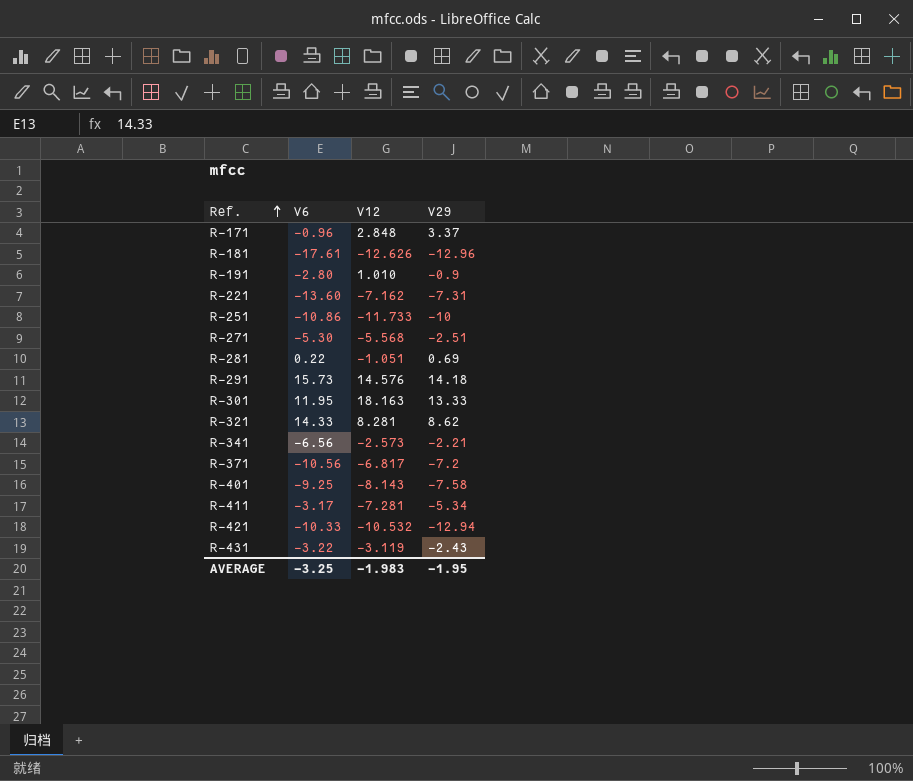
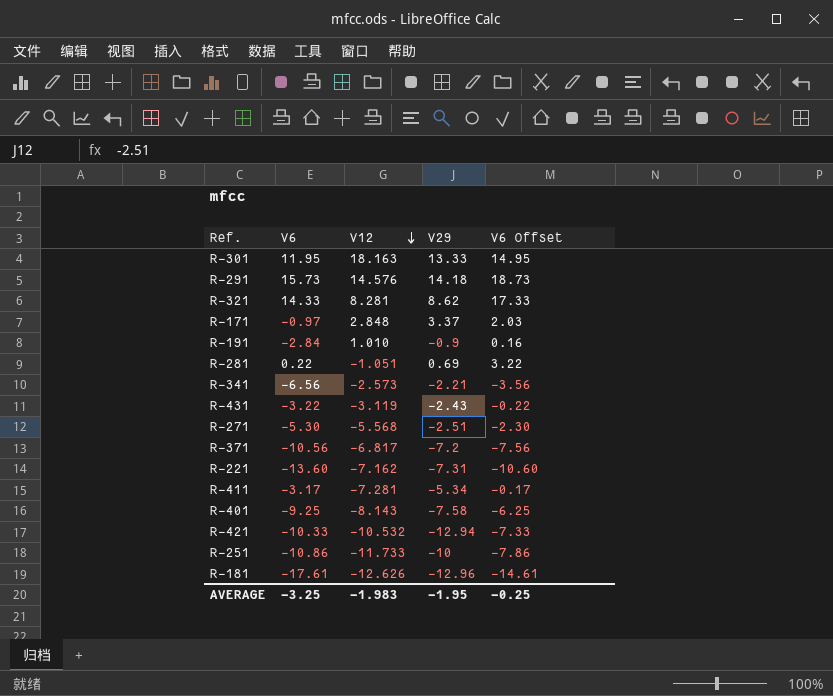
row order: Ref. ascending -> V12 descending
column V6 Offset | formula: none -> [V6] + 3
R-171 | V6: -0.96 -> -0.97
R-191 | V6: -2.80 -> -2.84

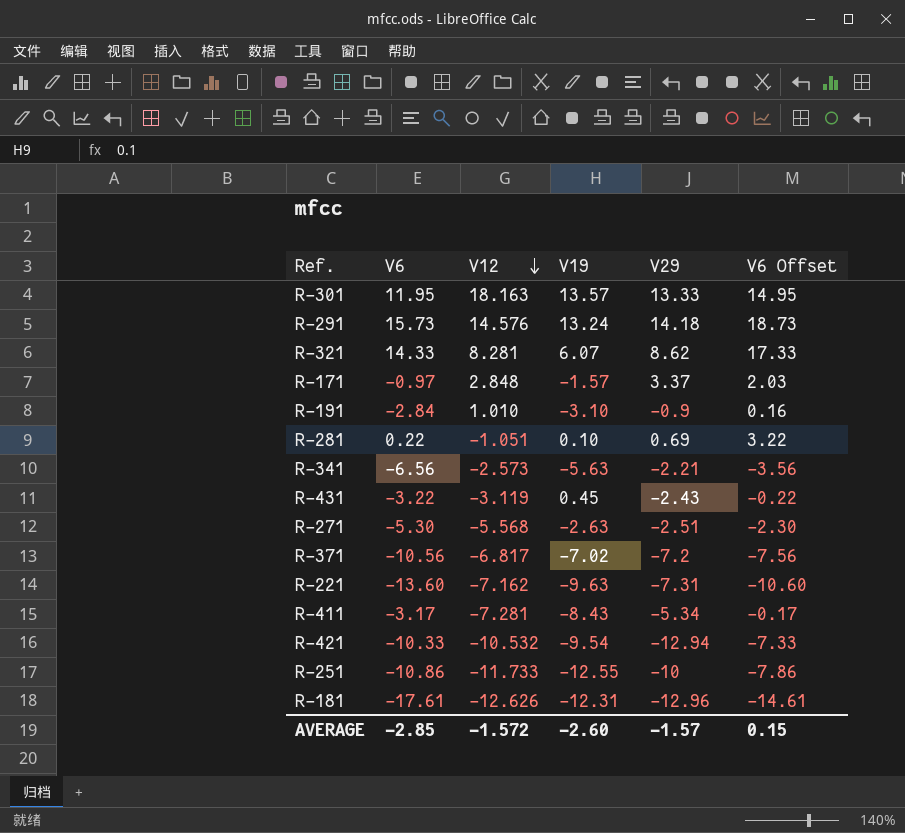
column V19 | position: none -> 4
row R-401: -9.25 | -8.143 | -7.58 | -6.25 -> none
AVERAGE | V6: -3.25 -> -2.85
AVERAGE | V12: -1.983 -> -1.572
AVERAGE | V29: -1.95 -> -1.57
AVERAGE | V6 Offset: -0.25 -> 0.15

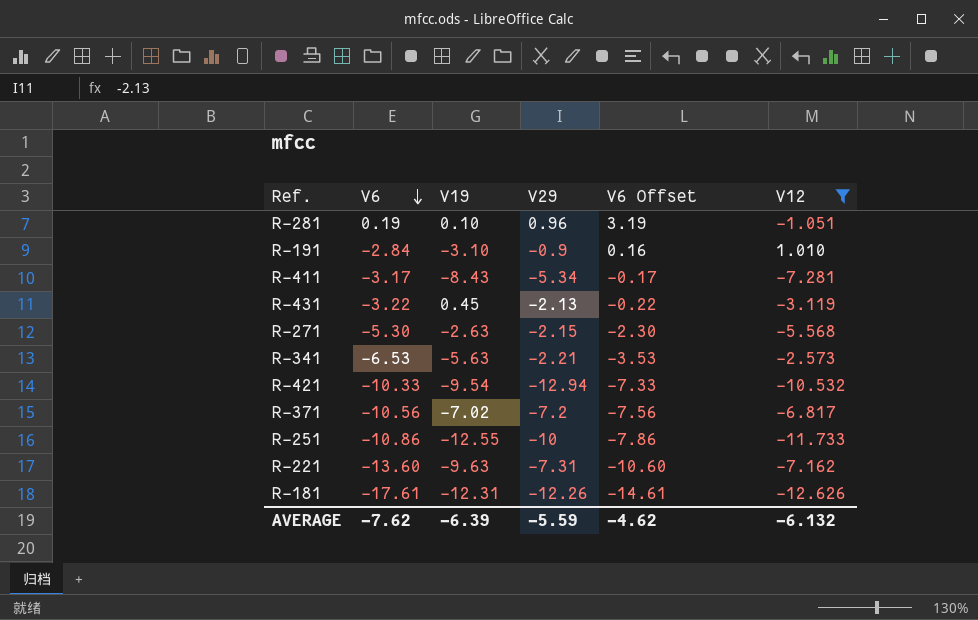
filter: none -> V12 <= 1.010
row order: V12 descending -> V6 descending
column V12 | position: 3 -> 6
R-281 | V6: 0.22 -> 0.19
R-281 | V29: 0.69 -> 0.96
R-281 | V6 Offset: 3.22 -> 3.19
R-431 | V29: -2.43 -> -2.13
R-271 | V29: -2.51 -> -2.15
R-341 | V6: -6.56 -> -6.53
R-341 | V6 Offset: -3.56 -> -3.53
R-181 | V29: -12.96 -> -12.26
AVERAGE | V6: -2.85 -> -7.62
AVERAGE | V19: -2.60 -> -6.39
AVERAGE | V29: -1.57 -> -5.59
AVERAGE | V6 Offset: 0.15 -> -4.62
AVERAGE | V12: -1.572 -> -6.132

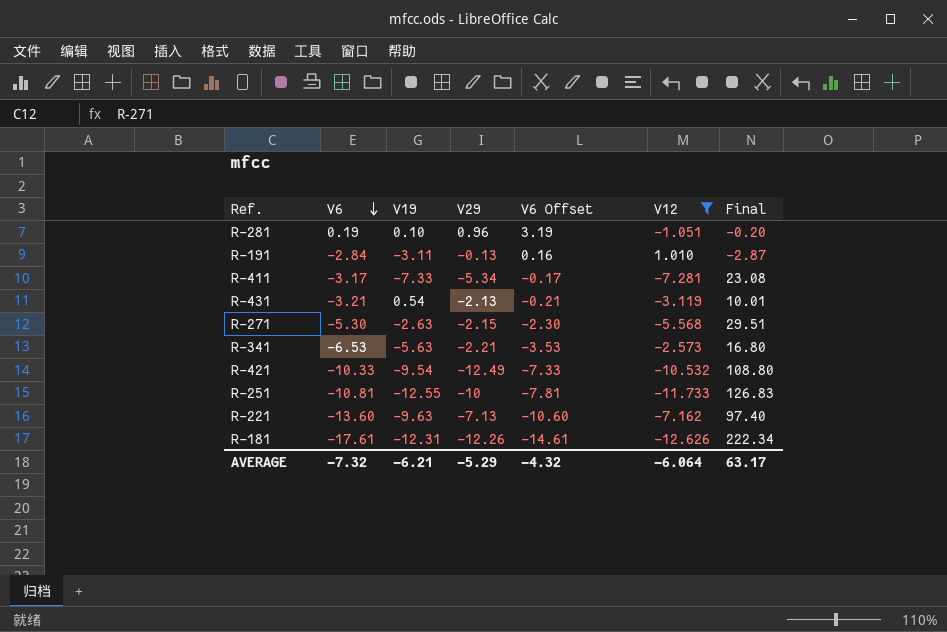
column Final | formula: none -> [V6] * [V12]
row R-371: -10.56 | -7.02 | -7.2 | -7.56 | -6.817 -> none
R-191 | V19: -3.10 -> -3.11
R-191 | V29: -0.9 -> -0.13
R-411 | V19: -8.43 -> -7.33
R-431 | V6: -3.22 -> -3.21
R-431 | V19: 0.45 -> 0.54
R-431 | V6 Offset: -0.22 -> -0.21
R-421 | V29: -12.94 -> -12.49
R-251 | V6: -10.86 -> -10.81
R-251 | V6 Offset: -7.86 -> -7.81
R-221 | V29: -7.31 -> -7.13
AVERAGE | V6: -7.62 -> -7.32
AVERAGE | V19: -6.39 -> -6.21
AVERAGE | V29: -5.59 -> -5.29
AVERAGE | V6 Offset: -4.62 -> -4.32
AVERAGE | V12: -6.132 -> -6.064

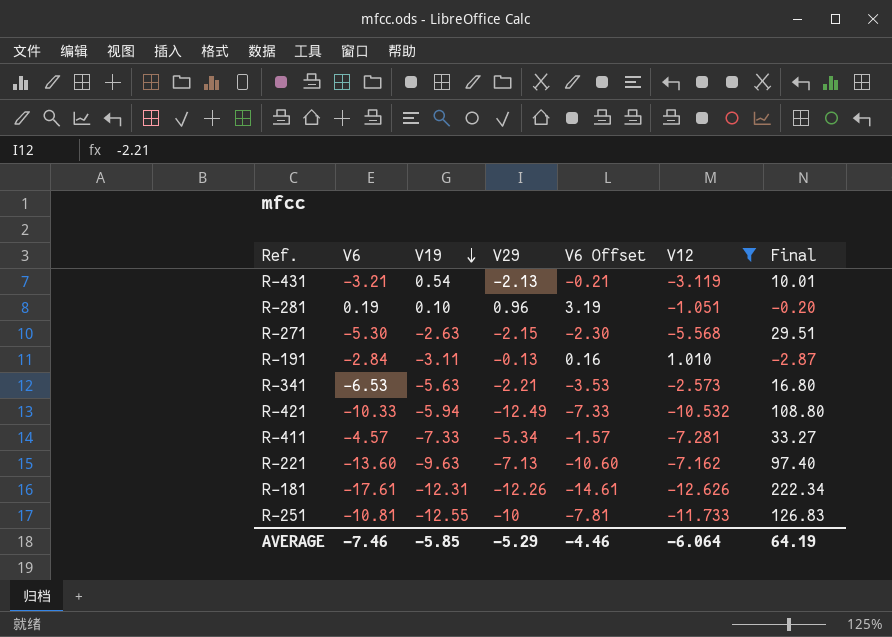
row order: V6 descending -> V19 descending
R-421 | V19: -9.54 -> -5.94
R-411 | V6: -3.17 -> -4.57
R-411 | V6 Offset: -0.17 -> -1.57
R-411 | Final: 23.08 -> 33.27
AVERAGE | V6: -7.32 -> -7.46
AVERAGE | V19: -6.21 -> -5.85
AVERAGE | V6 Offset: -4.32 -> -4.46
AVERAGE | Final: 63.17 -> 64.19

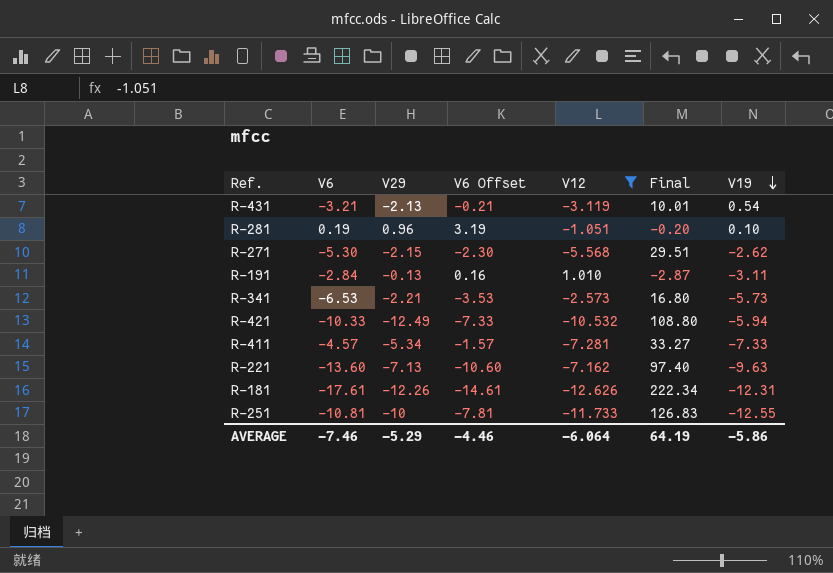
column V19 | position: 3 -> 7
R-271 | V19: -2.63 -> -2.62
R-341 | V19: -5.63 -> -5.73
AVERAGE | V19: -5.85 -> -5.86

